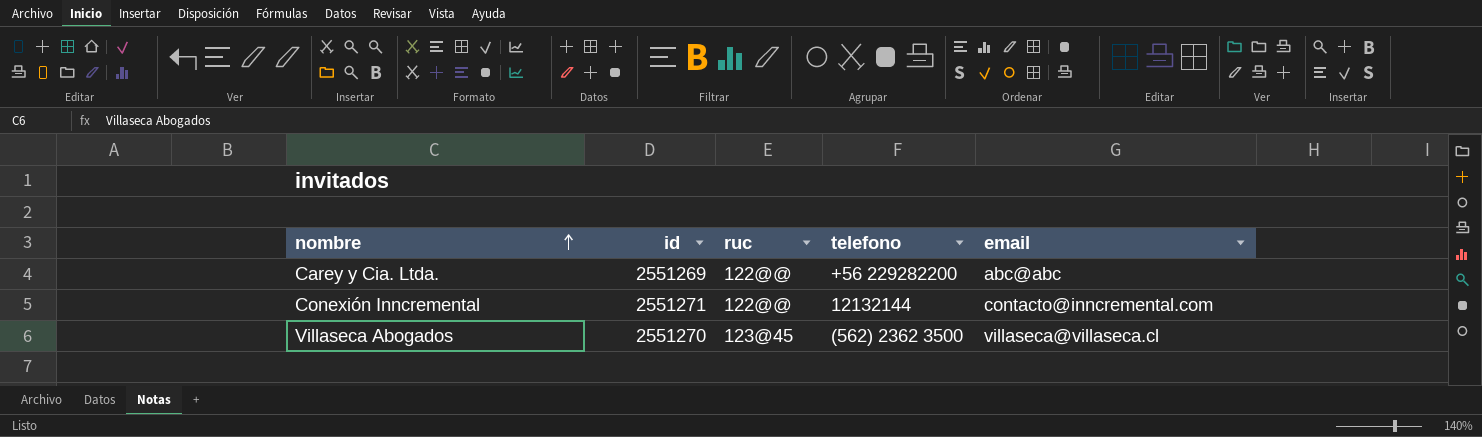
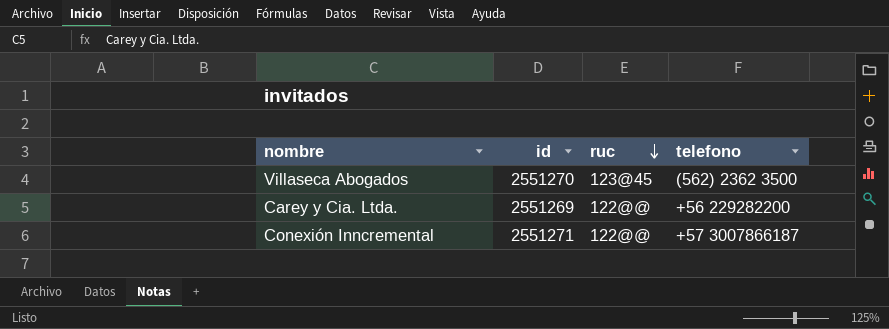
row order: nombre ascending -> ruc descending
column email | position: 5 -> none
Conexión Inncremental | telefono: 12132144 -> +57 3007866187

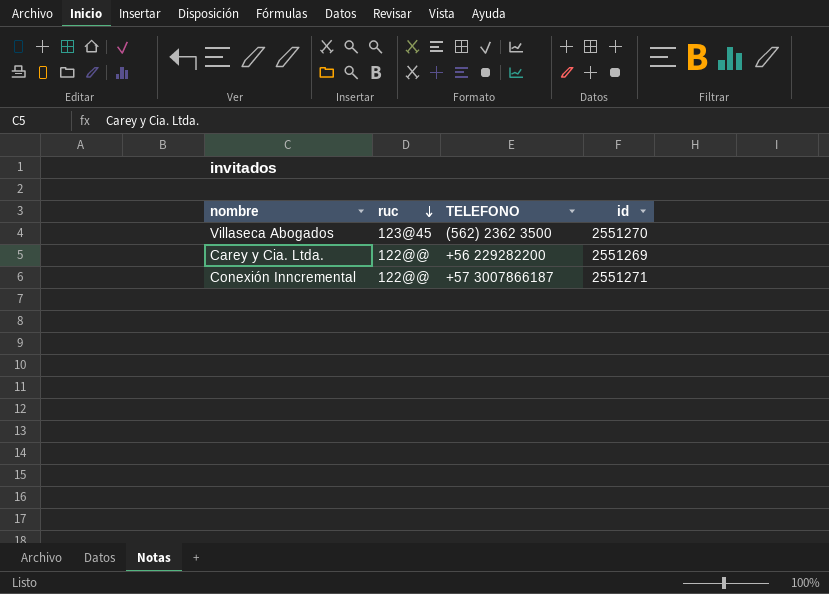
column name: telefono -> TELEFONO
column id | position: 2 -> 4

